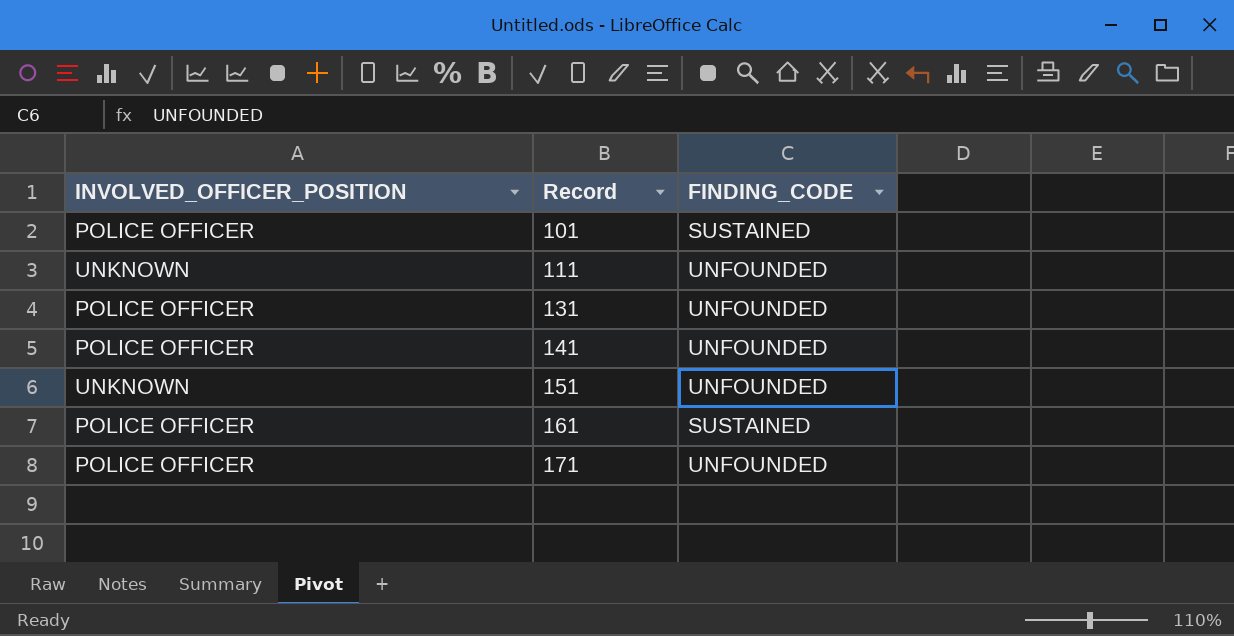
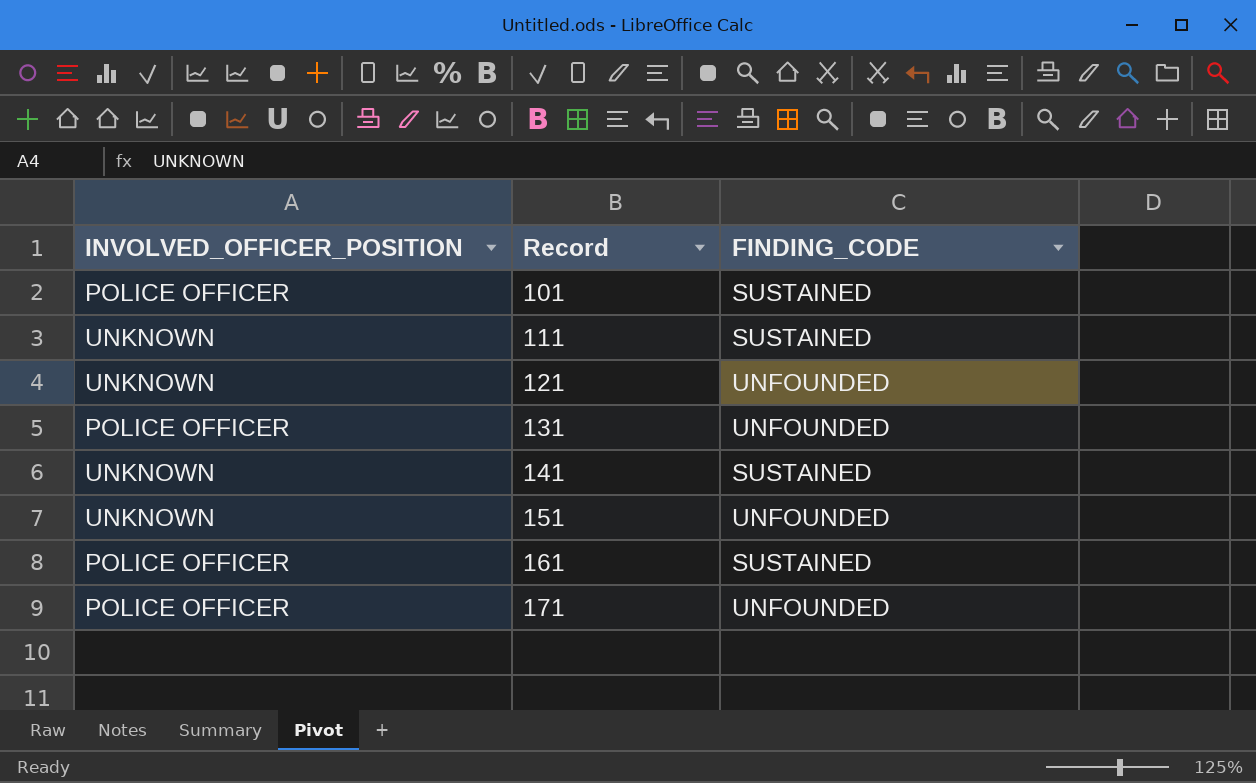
111 | FINDING_CODE: UNFOUNDED -> SUSTAINED
row 121: none -> UNKNOWN | UNFOUNDED
141 | INVOLVED_OFFICER_POSITION: POLICE OFFICER -> UNKNOWN
141 | FINDING_CODE: UNFOUNDED -> SUSTAINED

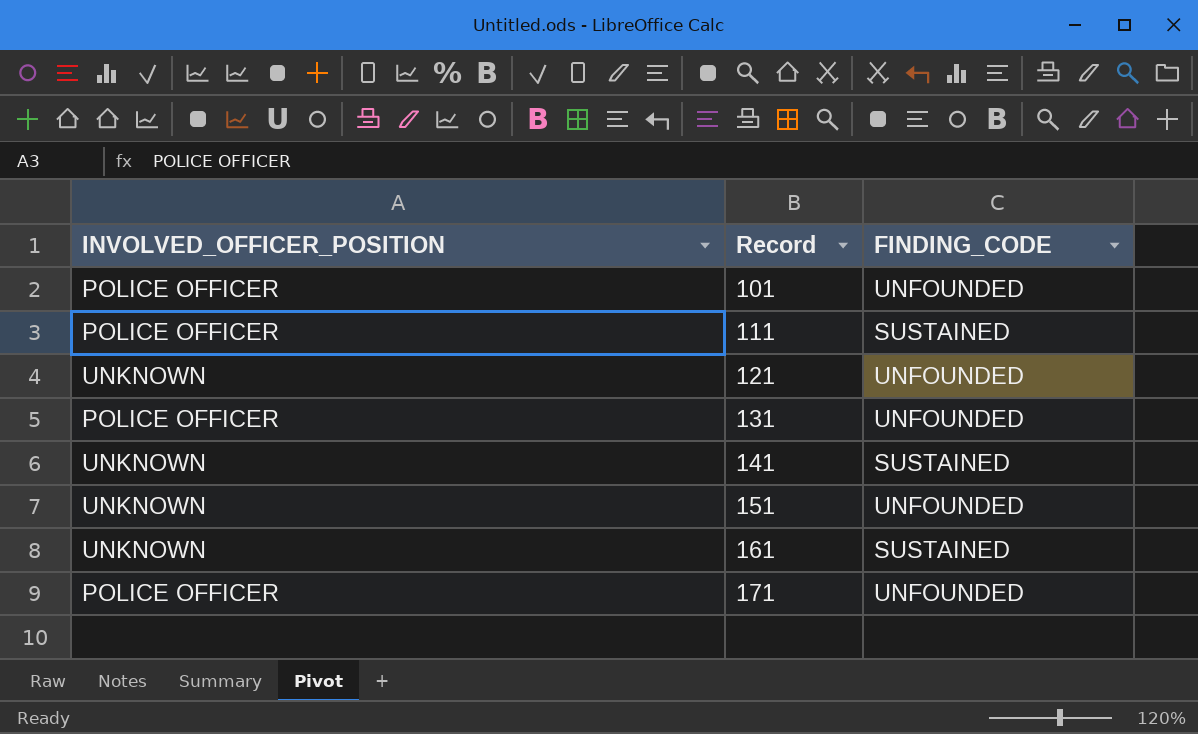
101 | FINDING_CODE: SUSTAINED -> UNFOUNDED
111 | INVOLVED_OFFICER_POSITION: UNKNOWN -> POLICE OFFICER
161 | INVOLVED_OFFICER_POSITION: POLICE OFFICER -> UNKNOWN

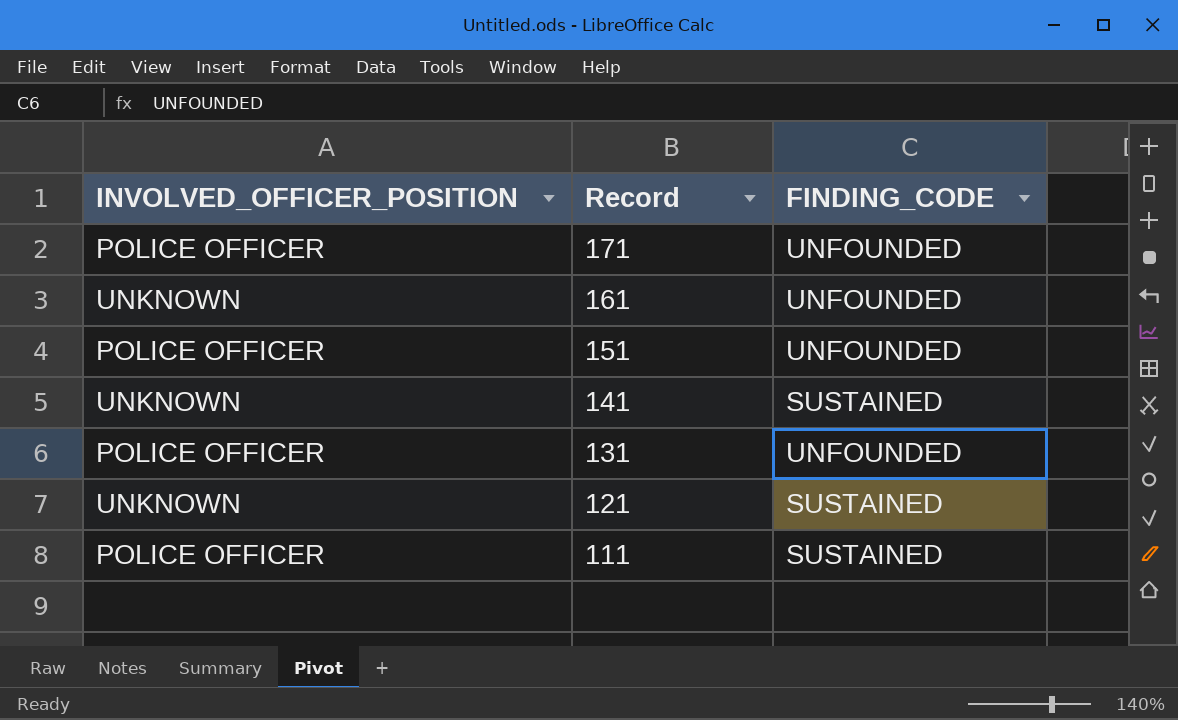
row order: Record ascending -> Record descending
row 101: POLICE OFFICER | UNFOUNDED -> none
161 | FINDING_CODE: SUSTAINED -> UNFOUNDED
151 | INVOLVED_OFFICER_POSITION: UNKNOWN -> POLICE OFFICER
121 | FINDING_CODE: UNFOUNDED -> SUSTAINED

